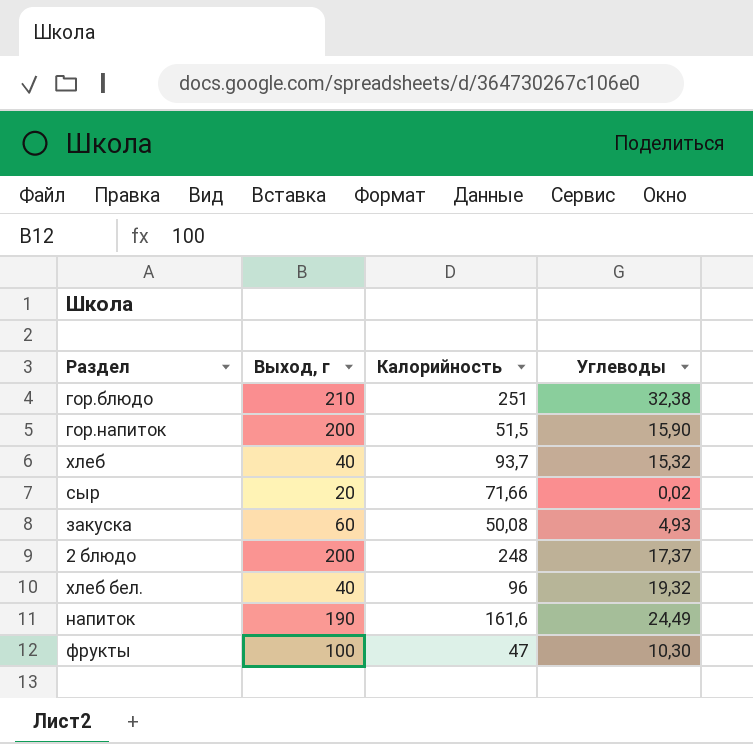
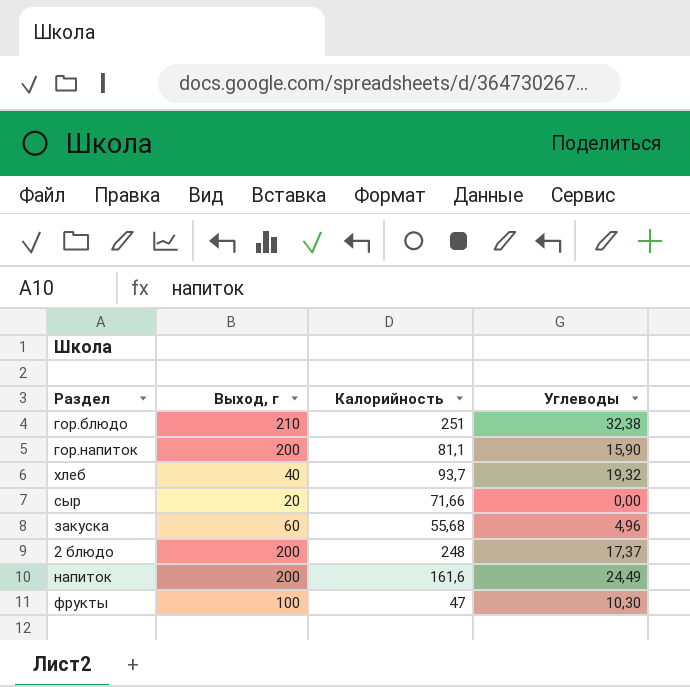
row хлеб бел.: 40 | 96 | 19,32 -> none
гор.напиток | Калорийность: 51,5 -> 81,1
хлеб | Углеводы: 15,32 -> 19,32
сыр | Углеводы: 0,02 -> 0,00
закуска | Калорийность: 50,08 -> 55,68
закуска | Углеводы: 4,93 -> 4,96
напиток | Выход, г: 190 -> 200

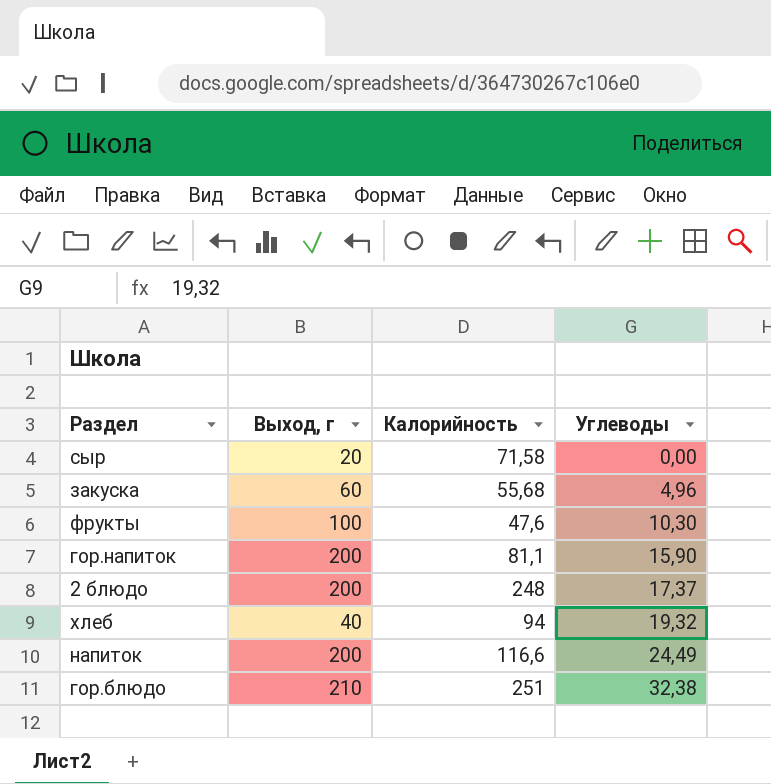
row order: none -> Углеводы ascending
сыр | Калорийность: 71,66 -> 71,58
фрукты | Калорийность: 47 -> 47,6
хлеб | Калорийность: 93,7 -> 94
напиток | Калорийность: 161,6 -> 116,6

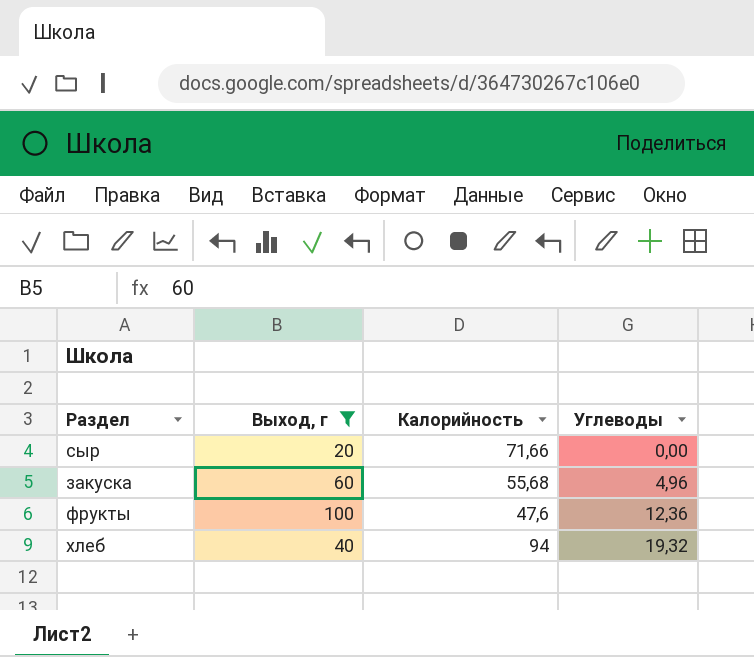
filter: none -> Выход, г <= 100
сыр | Калорийность: 71,58 -> 71,66
фрукты | Углеводы: 10,30 -> 12,36

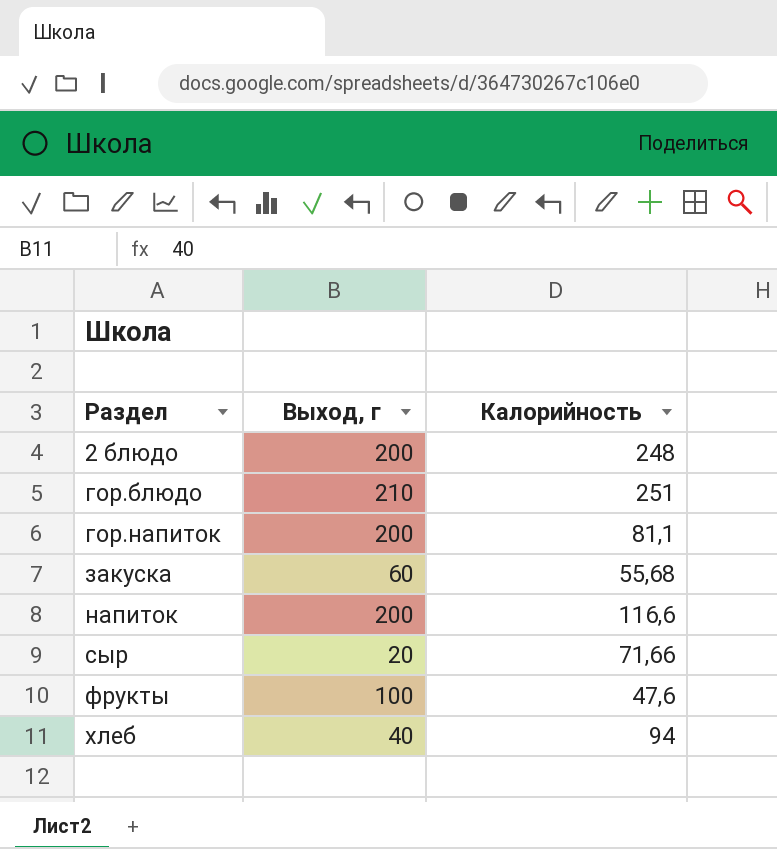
filter: Выход, г <= 100 -> none
row order: Углеводы ascending -> Раздел ascending
column Углеводы | position: 4 -> none

